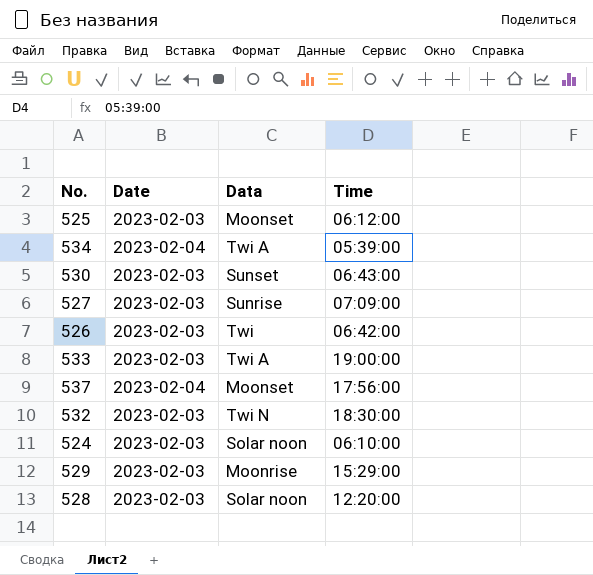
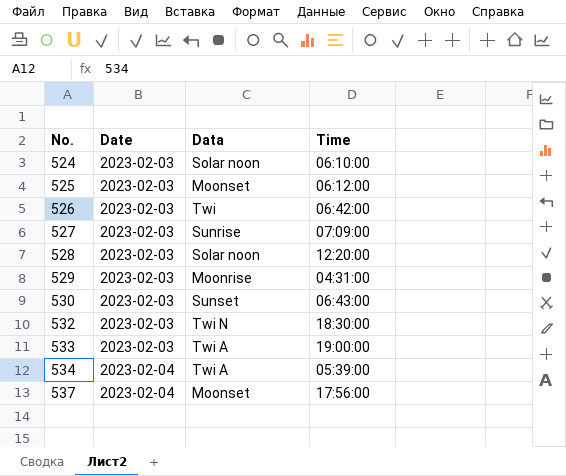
row order: none -> No. ascending
529 | Time: 15:29:00 -> 04:31:00

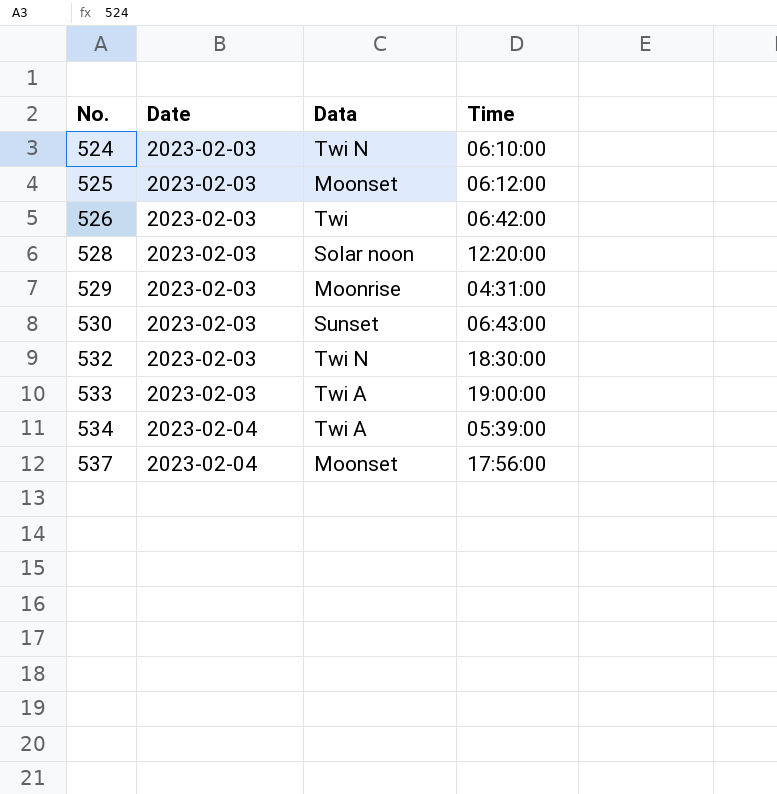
row 527: 2023-02-03 | Sunrise | 07:09:00 -> none
524 | Data: Solar noon -> Twi N

